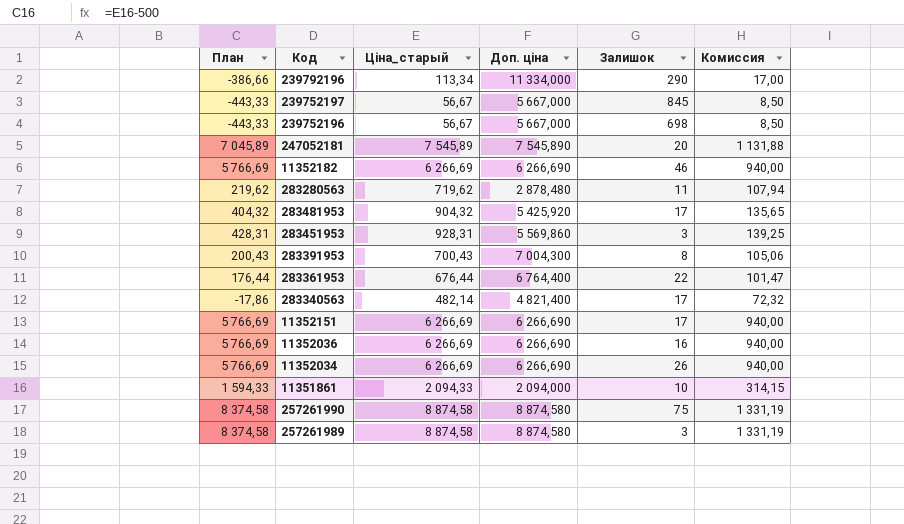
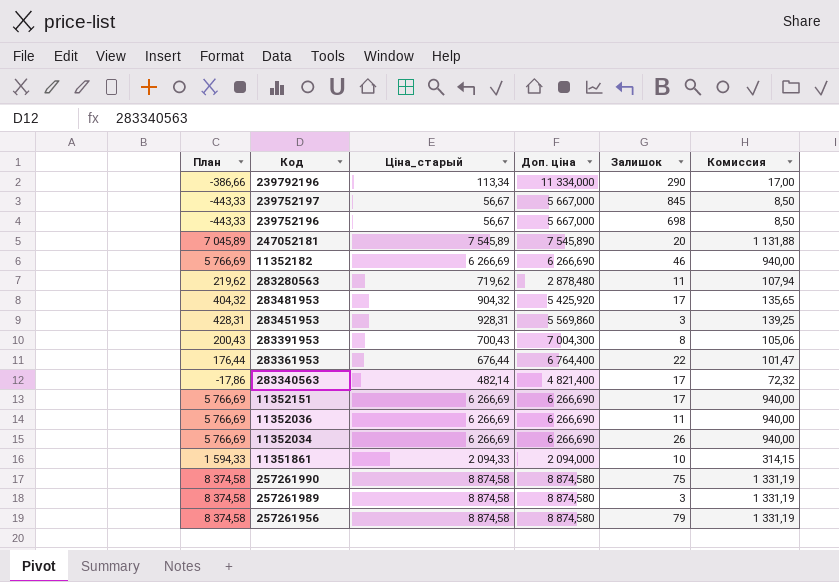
11352036 | Залишок: 16 -> 11
row 257261956: none -> 8 374,58 | 8 874,58 | 8 874,580 | 79 | 1 331,19

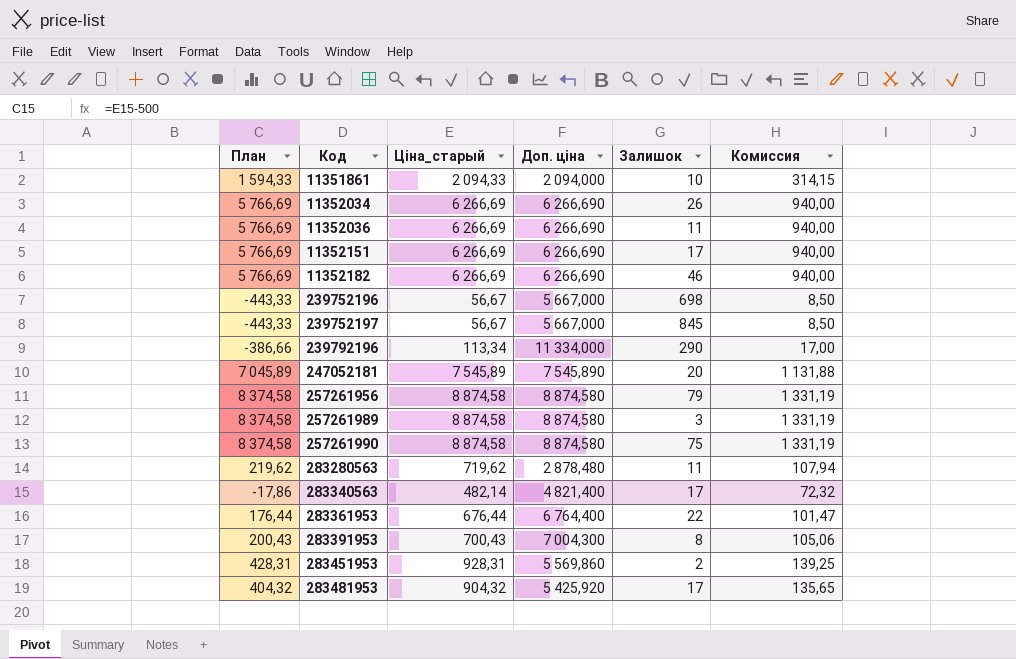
row order: none -> Код ascending
283451953 | Залишок: 3 -> 2

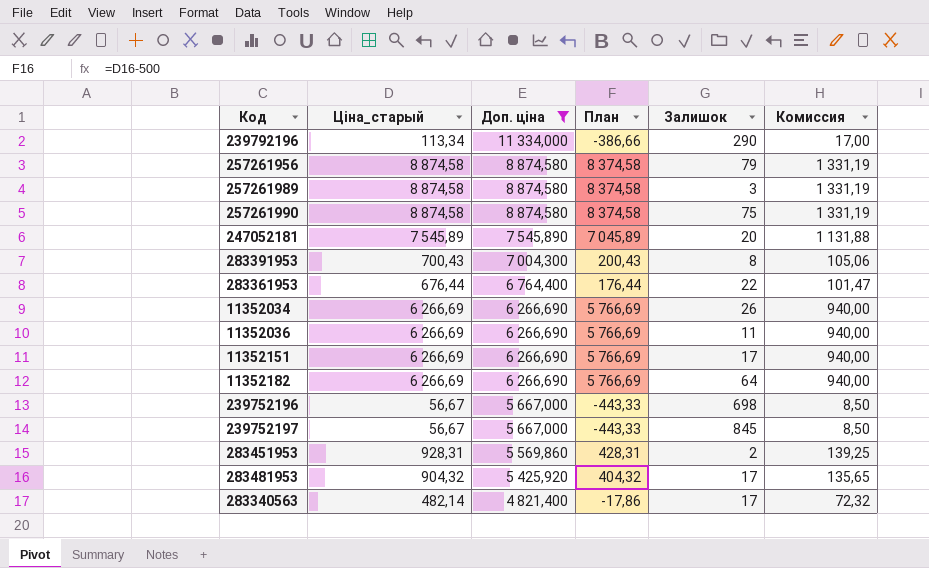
filter: none -> Доп. ціна >= 4 821,400
row order: Код ascending -> Доп. ціна descending
column План | position: 1 -> 4
11352182 | Залишок: 46 -> 64

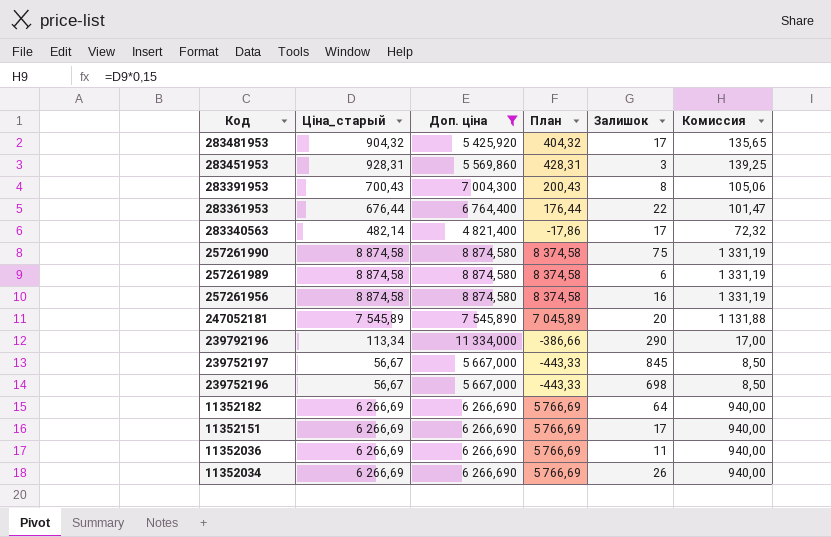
row order: Доп. ціна descending -> Код descending
283451953 | Залишок: 2 -> 3
257261989 | Залишок: 3 -> 6
257261956 | Залишок: 79 -> 16

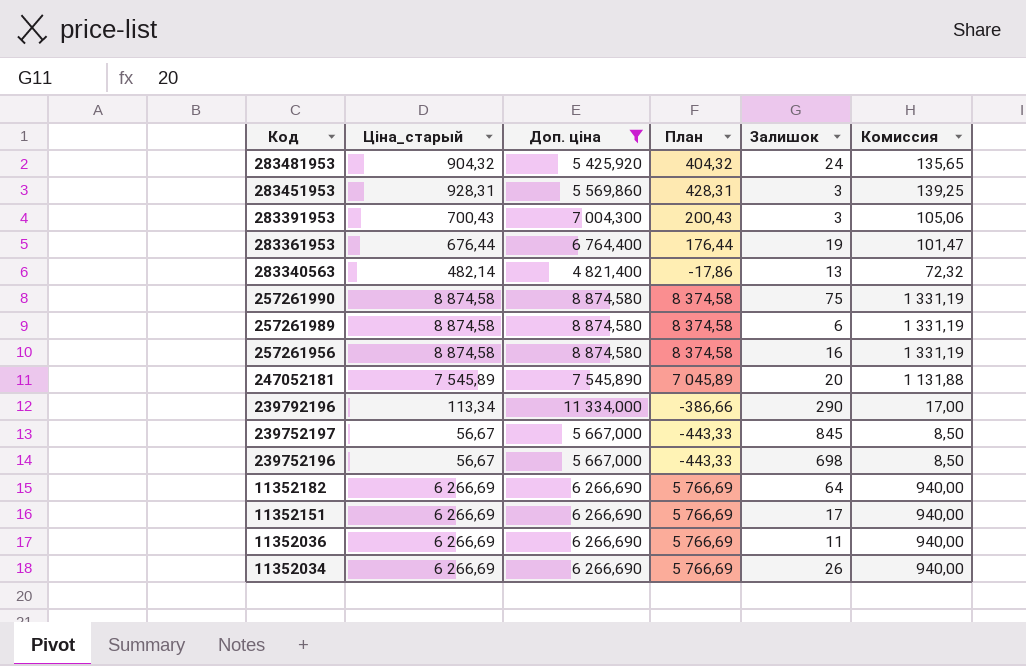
283481953 | Залишок: 17 -> 24
283391953 | Залишок: 8 -> 3
283361953 | Залишок: 22 -> 19
283340563 | Залишок: 17 -> 13

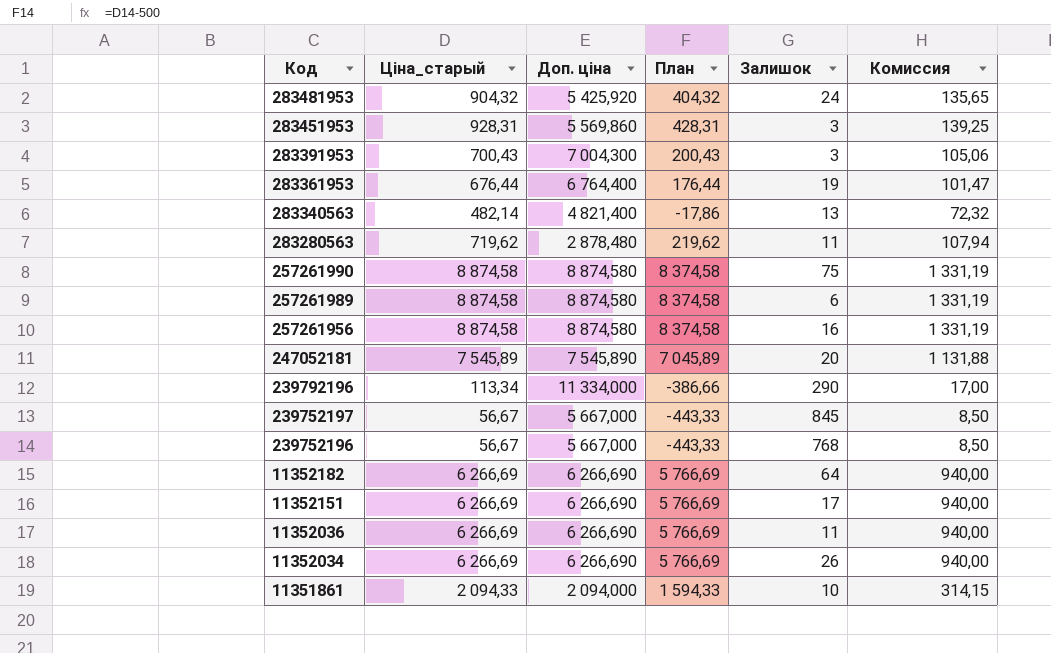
filter: Доп. ціна >= 4 821,400 -> none
239752196 | Залишок: 698 -> 768

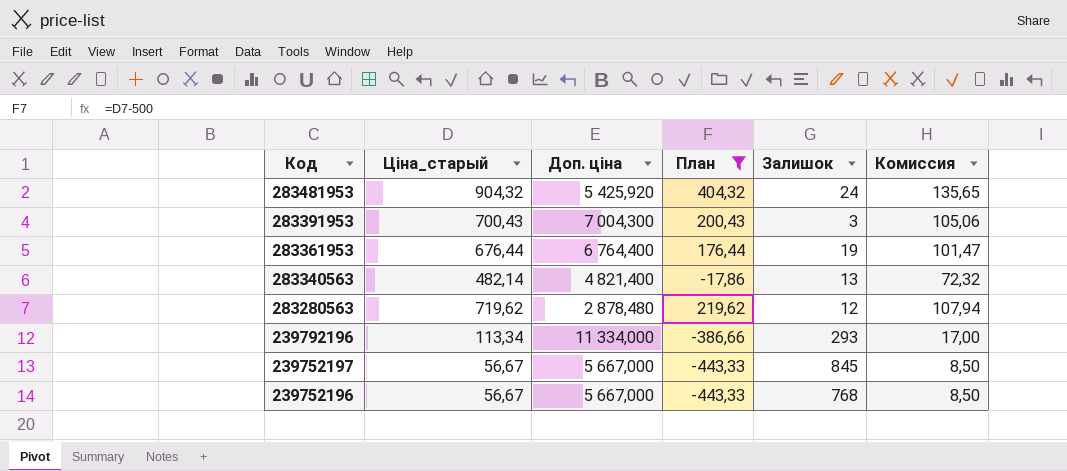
filter: none -> План <= 404,32
283280563 | Залишок: 11 -> 12
239792196 | Залишок: 290 -> 293

